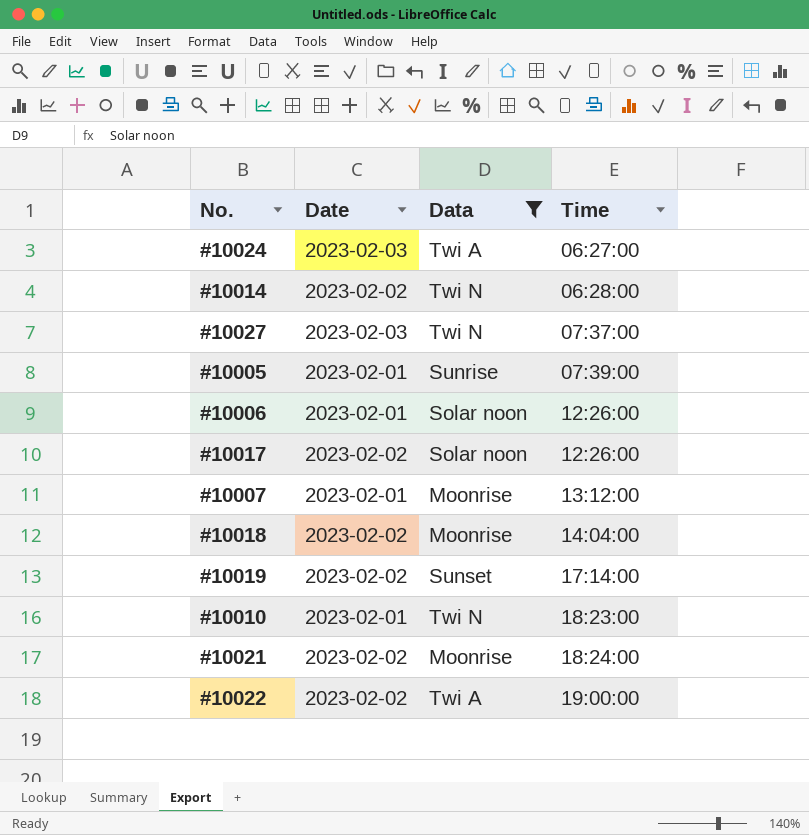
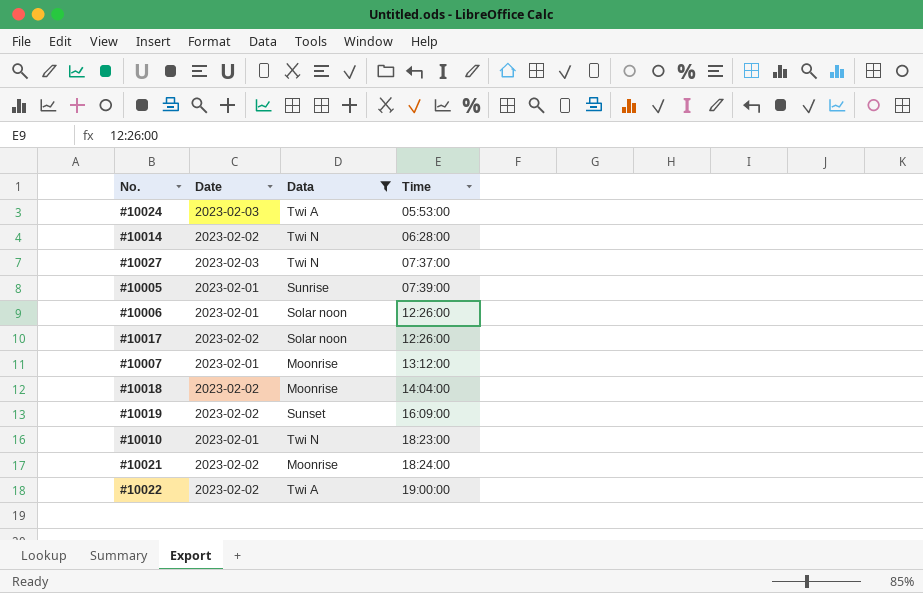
#10024 | Time: 06:27:00 -> 05:53:00
#10019 | Time: 17:14:00 -> 16:09:00

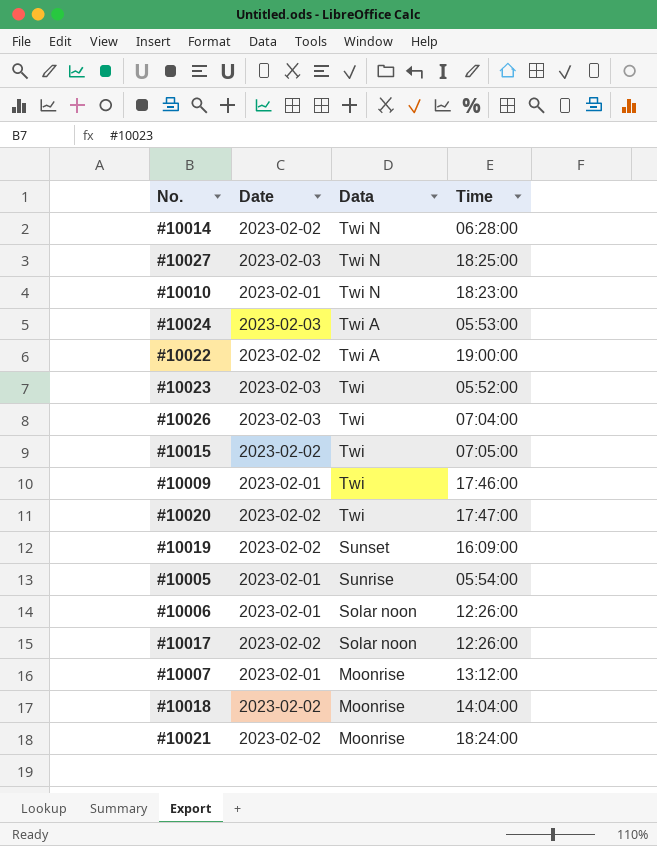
filter: Data != Twi -> none
row order: Time ascending -> Data descending
#10027 | Time: 07:37:00 -> 18:25:00
#10005 | Time: 07:39:00 -> 05:54:00

